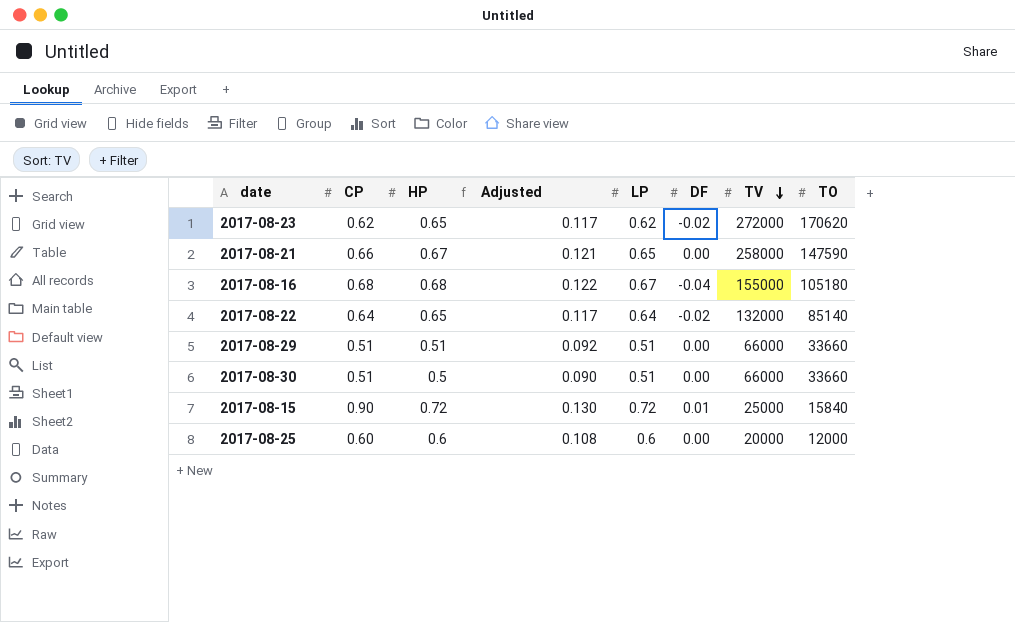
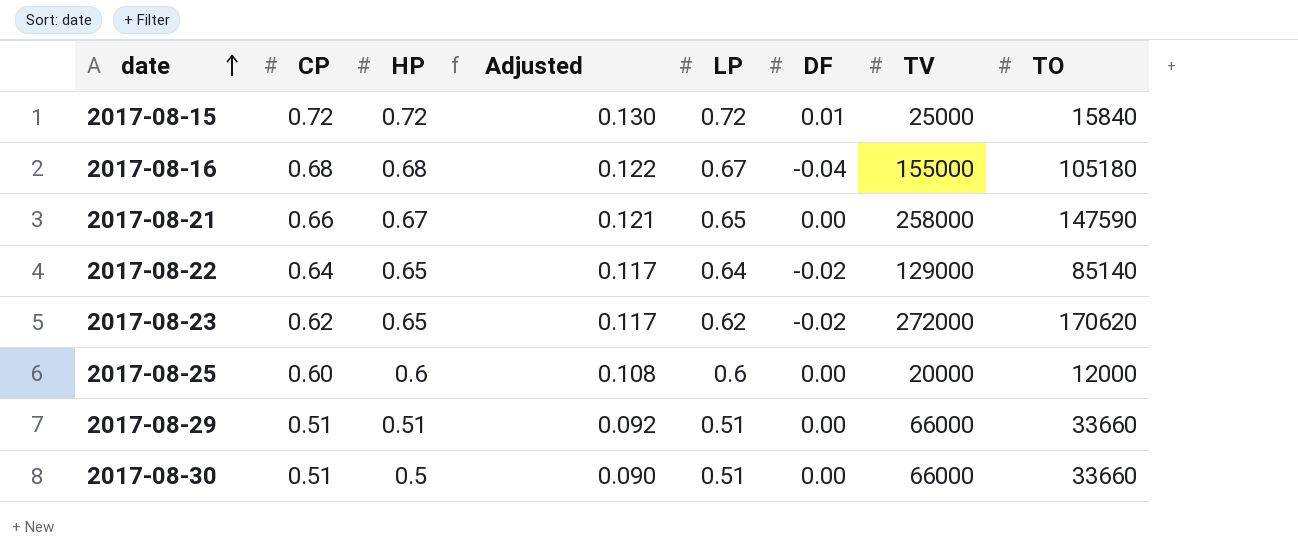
row order: TV descending -> date ascending
2017-08-15 | CP: 0.90 -> 0.72
2017-08-22 | TV: 132000 -> 129000

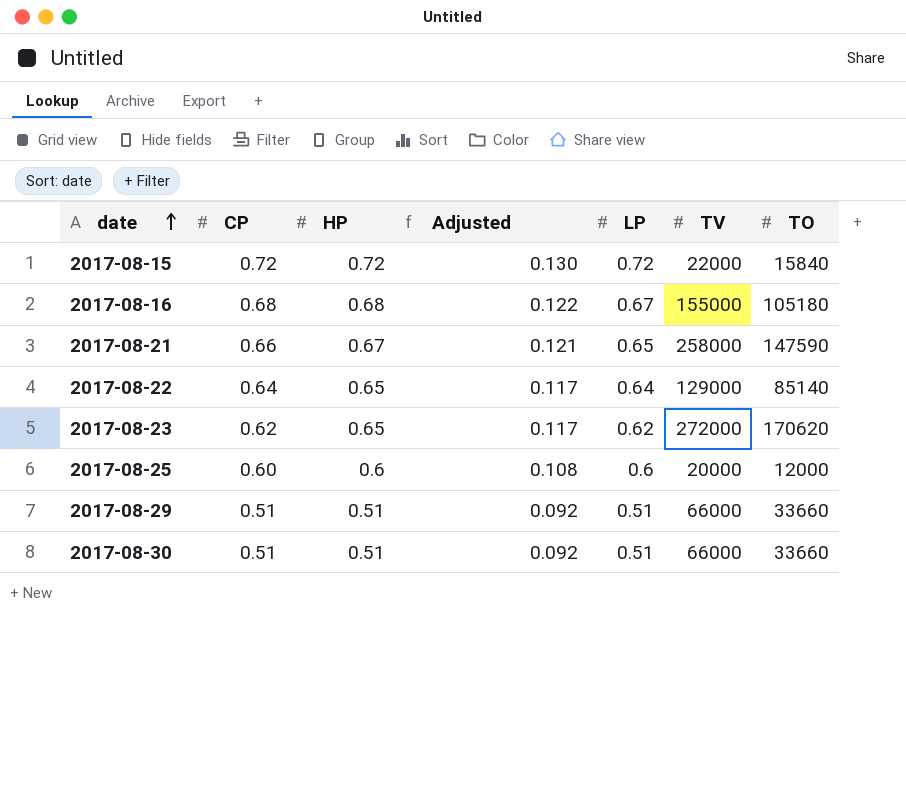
column DF | position: 6 -> none
2017-08-15 | TV: 25000 -> 22000
2017-08-30 | HP: 0.5 -> 0.51
2017-08-30 | Adjusted: 0.090 -> 0.092

